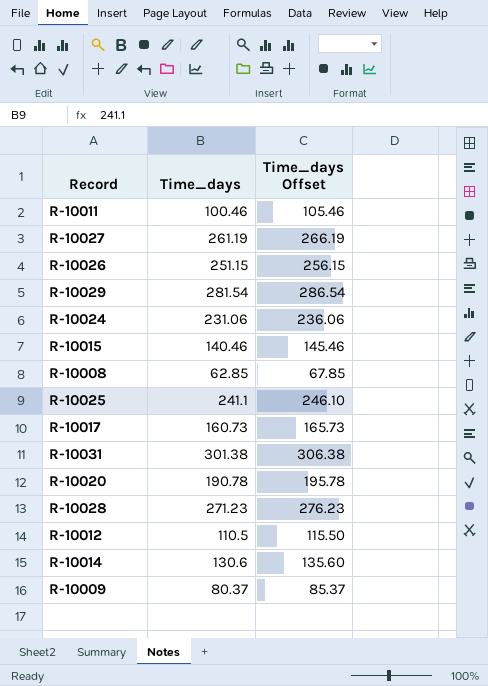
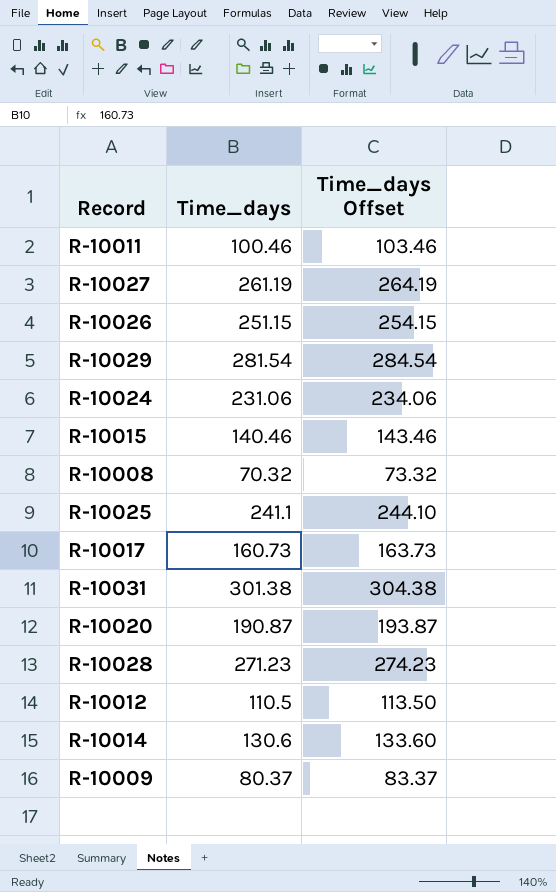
column Time_days Offset | formula: [Time_days] + 5 -> [Time_days] + 3
R-10008 | Time_days: 62.85 -> 70.32
R-10020 | Time_days: 190.78 -> 190.87

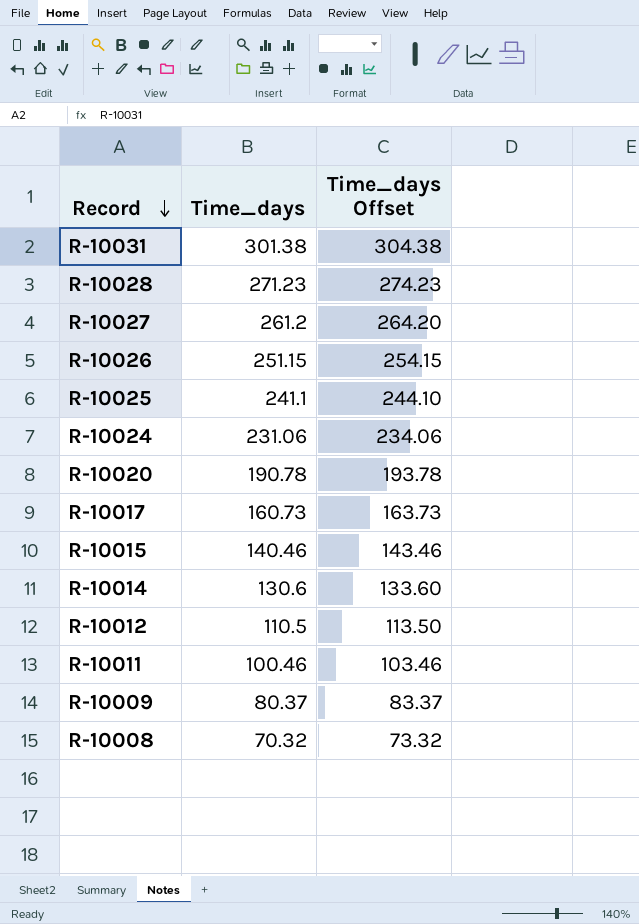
row order: none -> Record descending
row R-10029: 281.54 | 284.54 -> none
R-10027 | Time_days: 261.19 -> 261.2
R-10027 | Time_days Offset: 264.19 -> 264.20
R-10020 | Time_days: 190.87 -> 190.78
R-10020 | Time_days Offset: 193.87 -> 193.78

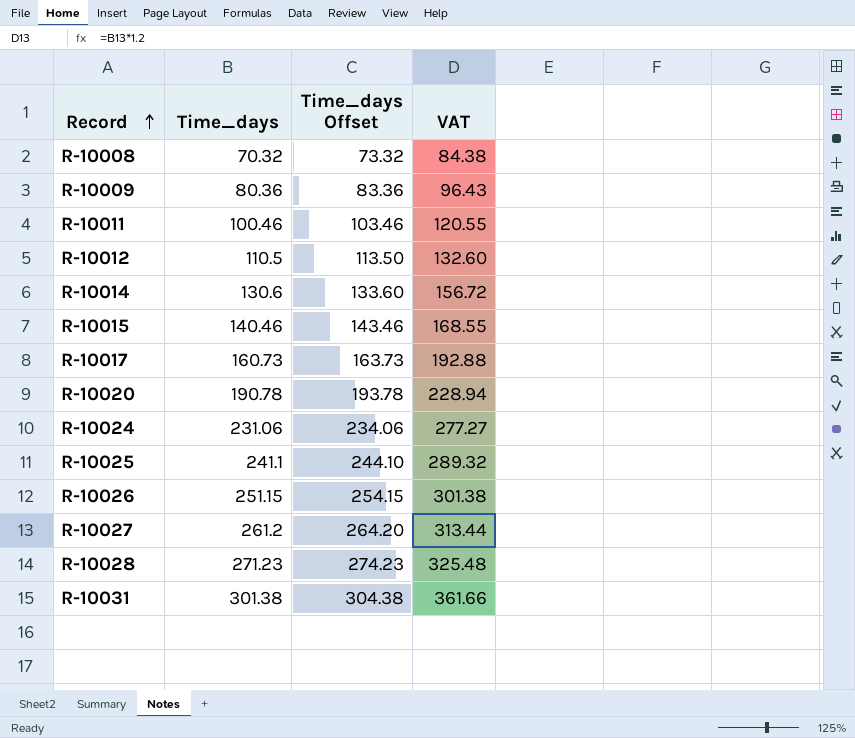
row order: Record descending -> Record ascending
column VAT | formula: none -> [Time_days] * 1.2
R-10009 | Time_days: 80.37 -> 80.36
R-10009 | Time_days Offset: 83.37 -> 83.36

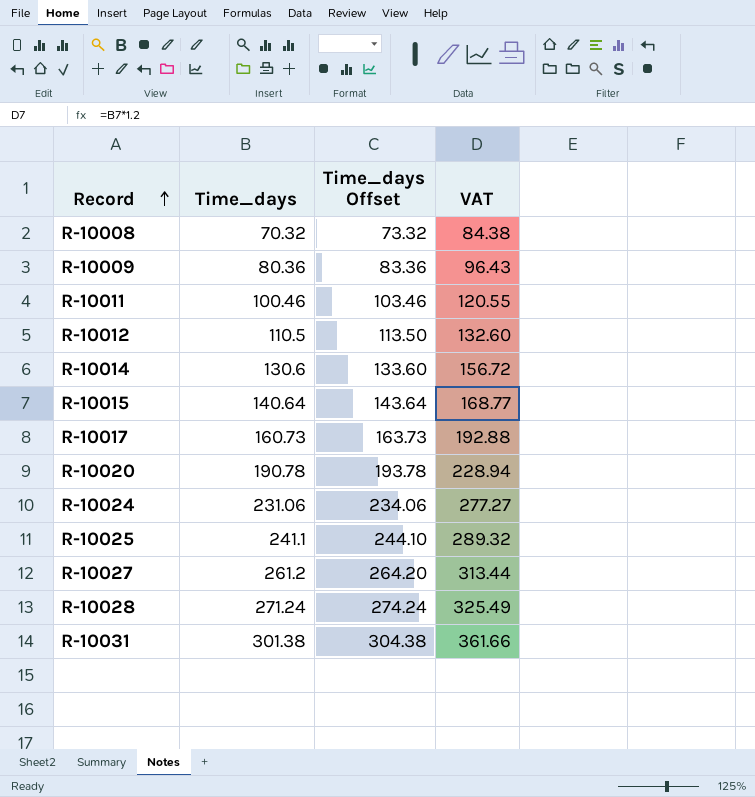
row R-10026: 251.15 | 254.15 | 301.38 -> none
R-10015 | Time_days: 140.46 -> 140.64
R-10015 | Time_days Offset: 143.46 -> 143.64
R-10015 | VAT: 168.55 -> 168.77
R-10028 | Time_days: 271.23 -> 271.24
R-10028 | Time_days Offset: 274.23 -> 274.24
R-10028 | VAT: 325.48 -> 325.49

